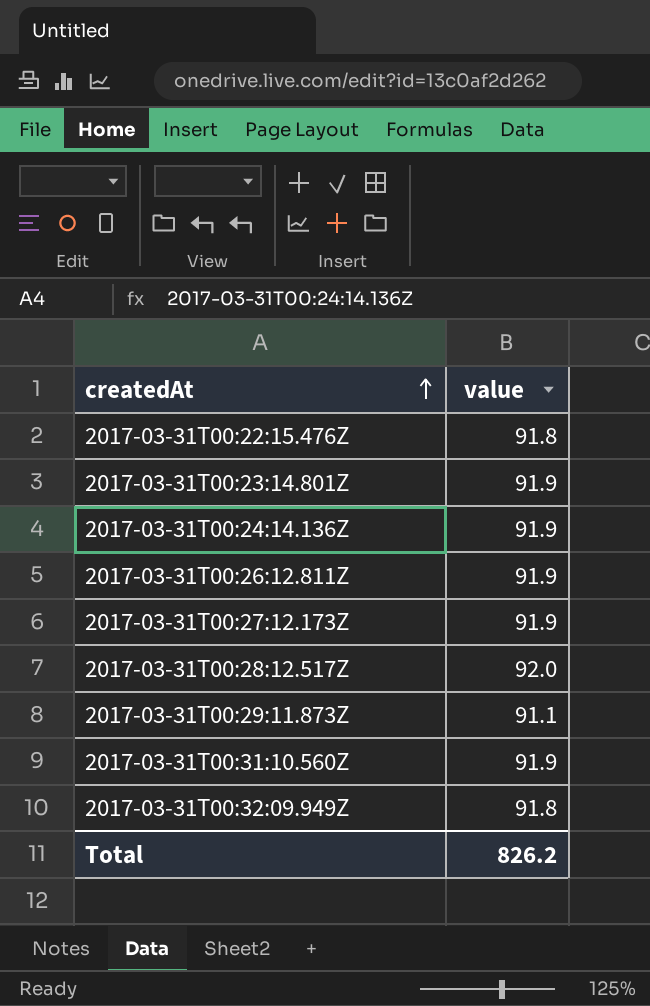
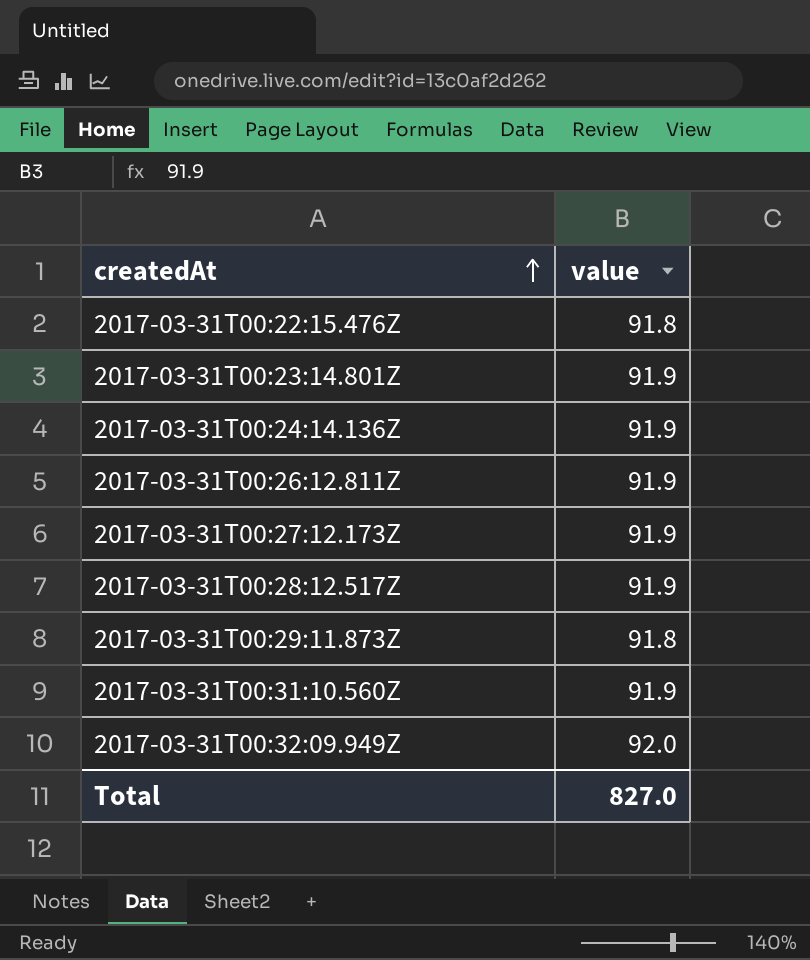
2017-03-31T00:28:12.517Z | value: 92.0 -> 91.9
2017-03-31T00:29:11.873Z | value: 91.1 -> 91.8
2017-03-31T00:32:09.949Z | value: 91.8 -> 92.0
Total | value: 826.2 -> 827.0

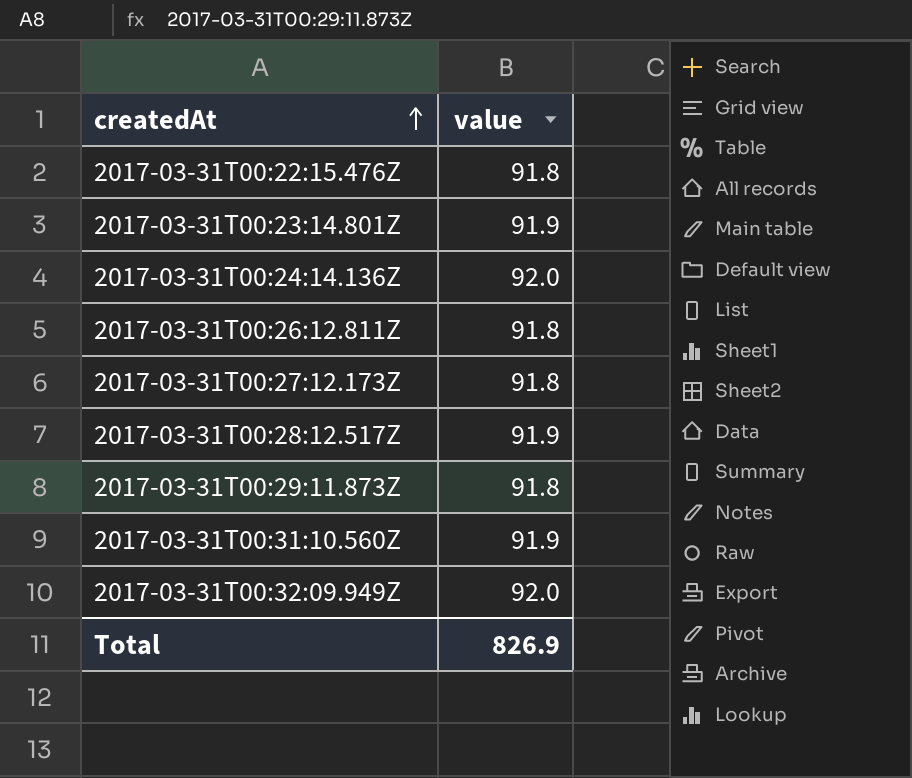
2017-03-31T00:24:14.136Z | value: 91.9 -> 92.0
2017-03-31T00:26:12.811Z | value: 91.9 -> 91.8
2017-03-31T00:27:12.173Z | value: 91.9 -> 91.8
Total | value: 827.0 -> 826.9

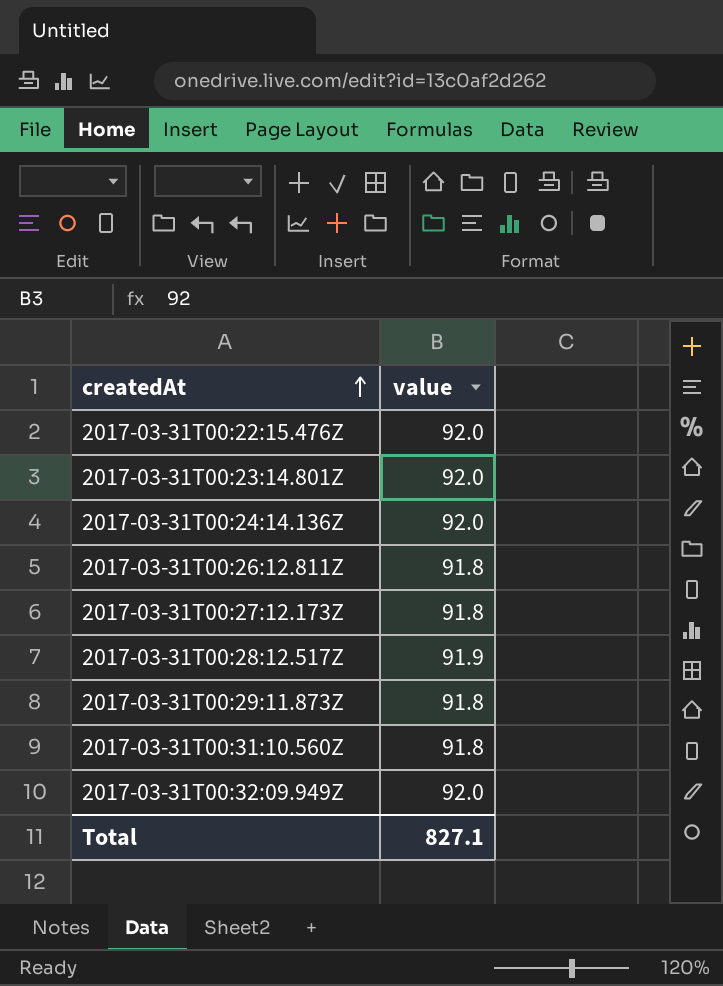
2017-03-31T00:22:15.476Z | value: 91.8 -> 92.0
2017-03-31T00:23:14.801Z | value: 91.9 -> 92.0
2017-03-31T00:31:10.560Z | value: 91.9 -> 91.8
Total | value: 826.9 -> 827.1

